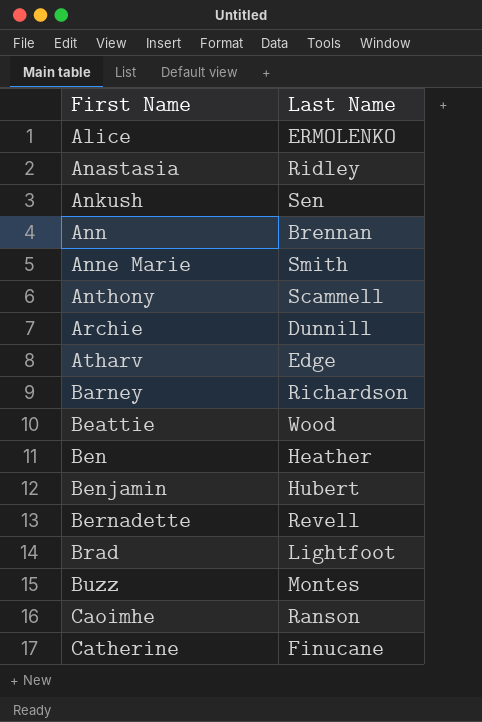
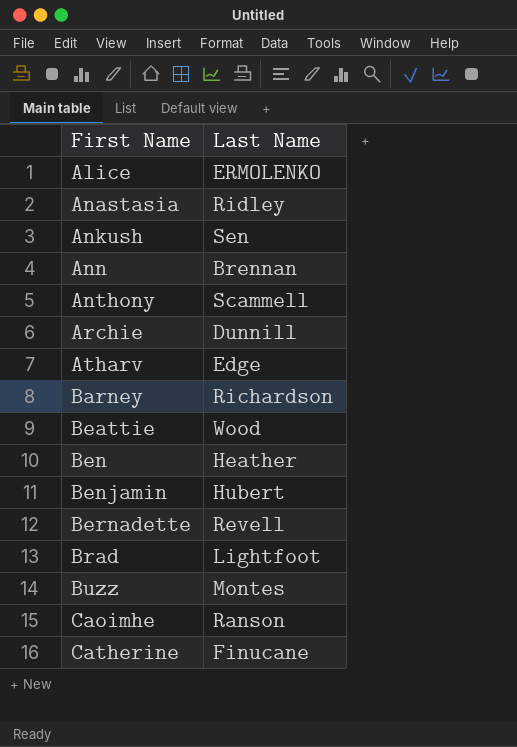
row Anne Marie: Smith -> none

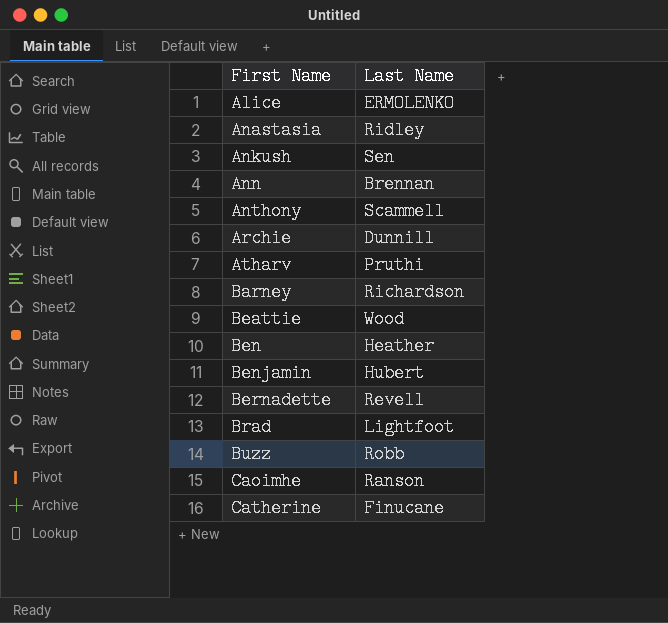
Atharv | Last Name: Edge -> Pruthi
Buzz | Last Name: Montes -> Robb

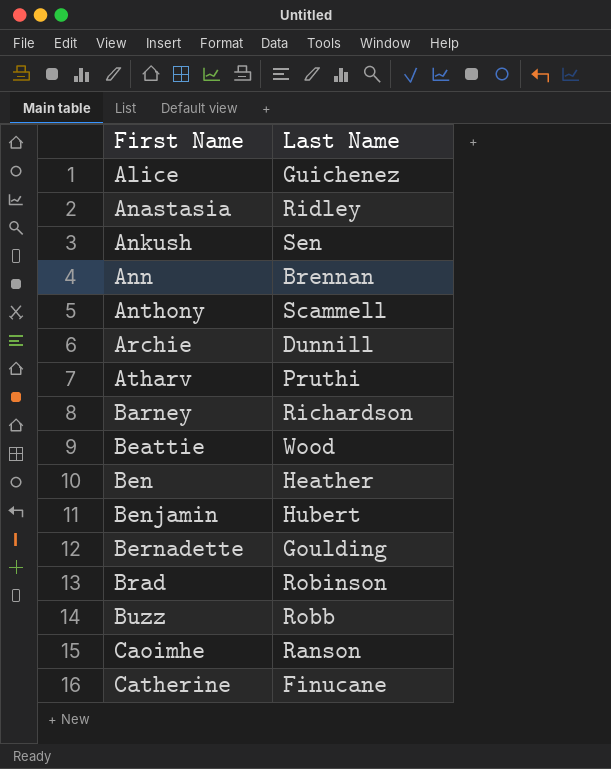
Alice | Last Name: ERMOLENKO -> Guichenez
Bernadette | Last Name: Revell -> Goulding
Brad | Last Name: Lightfoot -> Robinson

